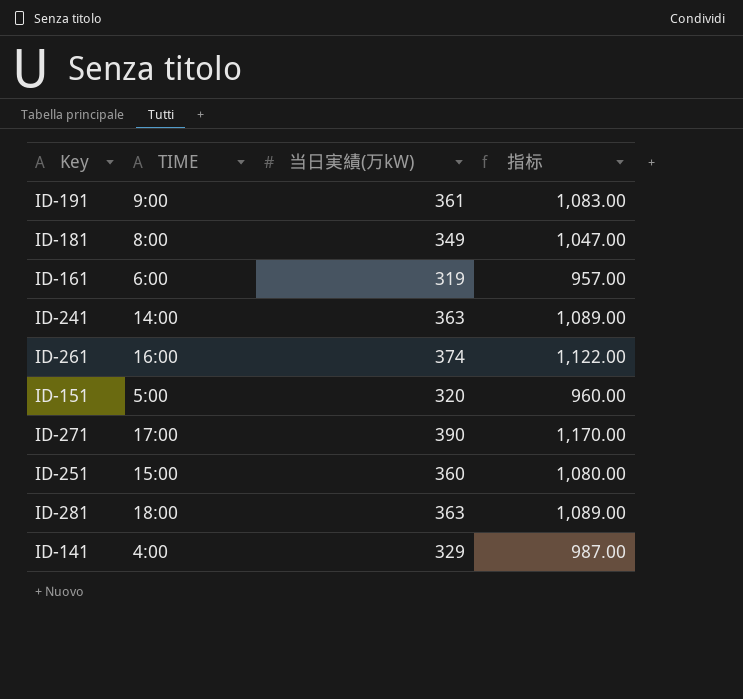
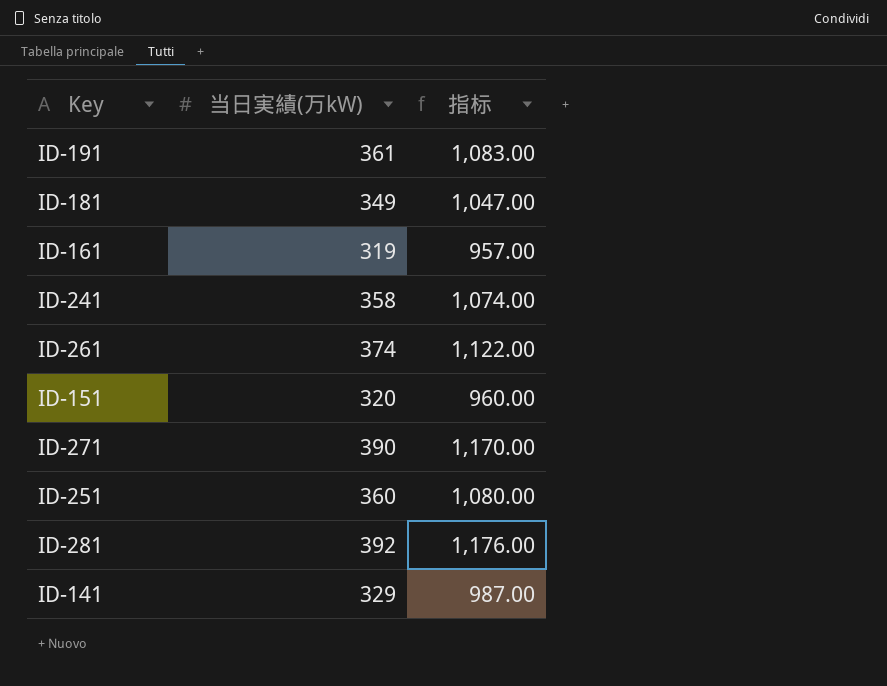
column TIME | position: 2 -> none
ID-241 | 当日実績(万kW): 363 -> 358
ID-241 | 指标: 1,089.00 -> 1,074.00
ID-281 | 当日実績(万kW): 363 -> 392
ID-281 | 指标: 1,089.00 -> 1,176.00

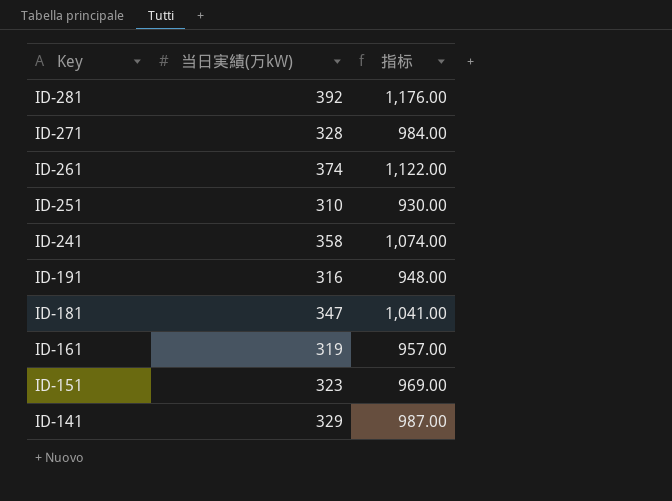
row order: none -> Key descending
ID-271 | 当日実績(万kW): 390 -> 328
ID-271 | 指标: 1,170.00 -> 984.00
ID-251 | 当日実績(万kW): 360 -> 310
ID-251 | 指标: 1,080.00 -> 930.00
ID-191 | 当日実績(万kW): 361 -> 316
ID-191 | 指标: 1,083.00 -> 948.00
ID-181 | 当日実績(万kW): 349 -> 347
ID-181 | 指标: 1,047.00 -> 1,041.00
ID-151 | 当日実績(万kW): 320 -> 323
ID-151 | 指标: 960.00 -> 969.00

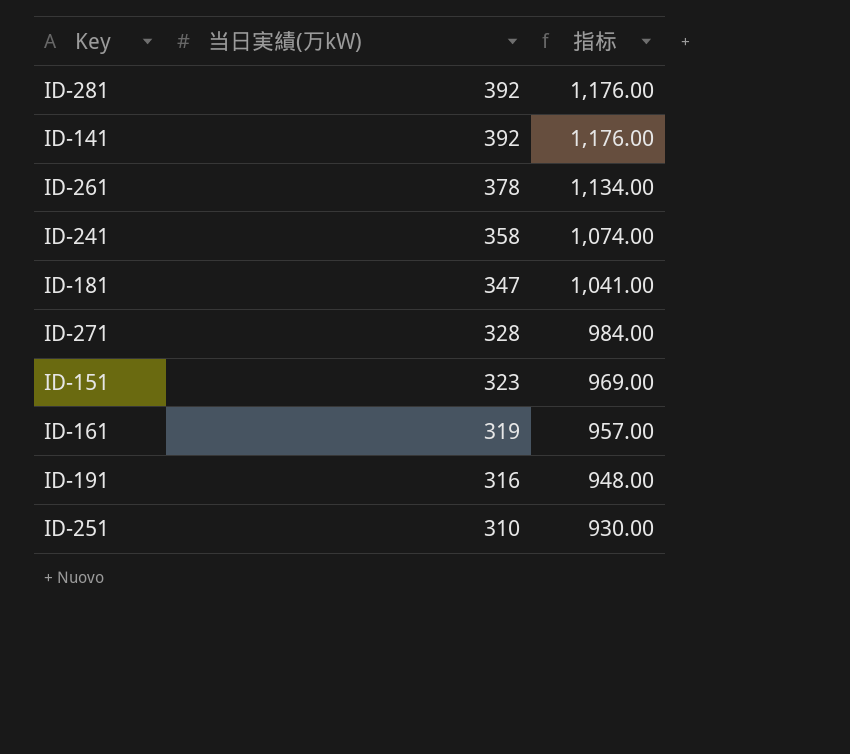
row order: Key descending -> 当日実績(万kW) descending
ID-141 | 当日実績(万kW): 329 -> 392
ID-141 | 指标: 987.00 -> 1,176.00
ID-261 | 当日実績(万kW): 374 -> 378
ID-261 | 指标: 1,122.00 -> 1,134.00

